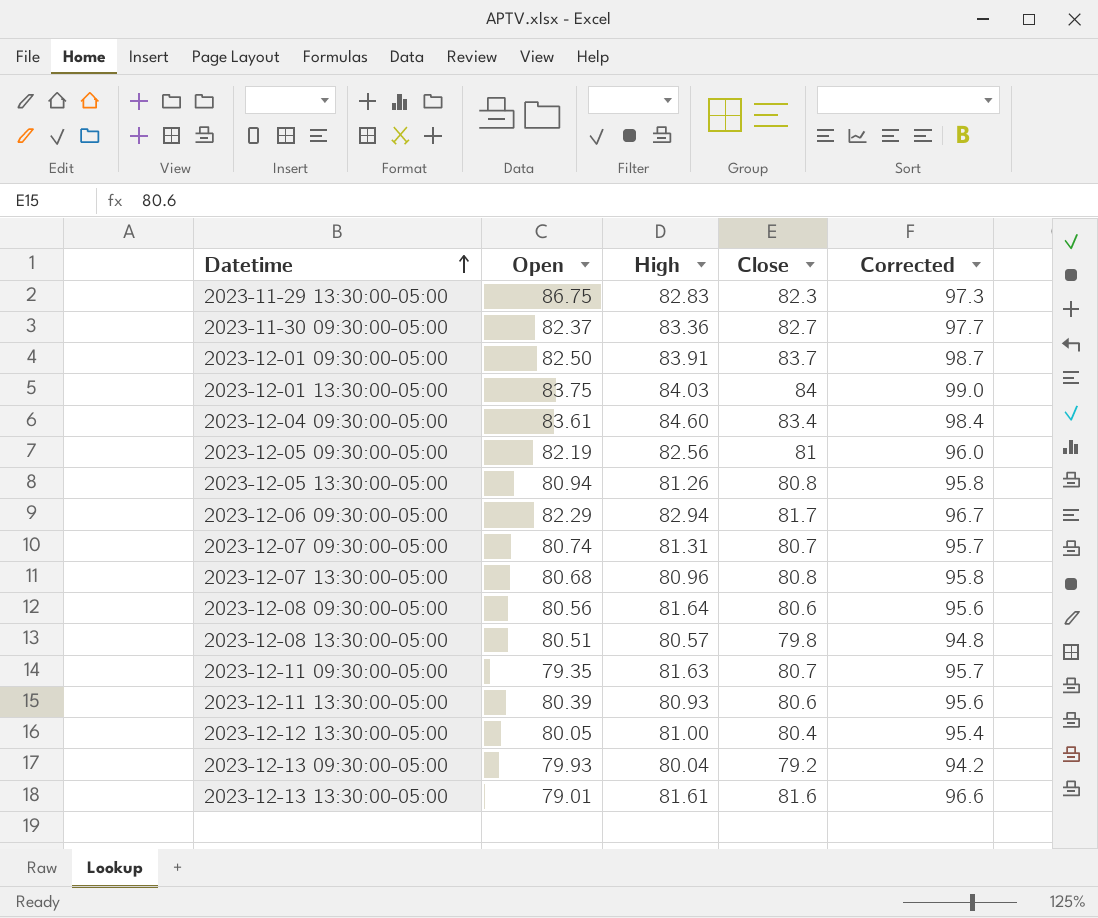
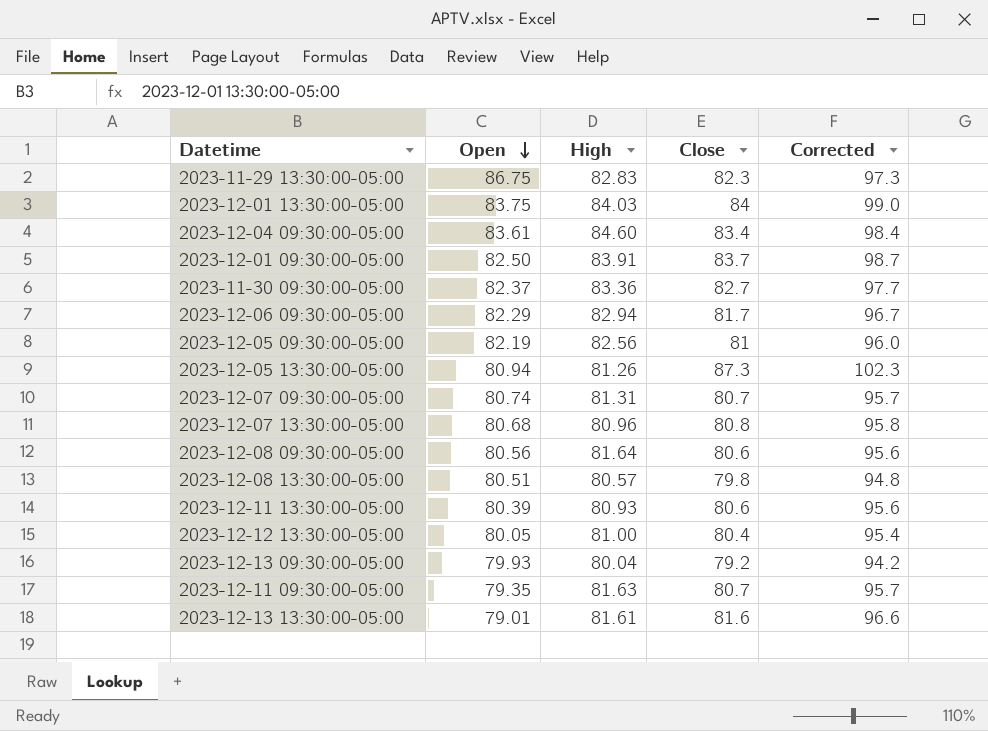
row order: Datetime ascending -> Open descending
2023-12-05 13:30:00-05:00 | Close: 80.8 -> 87.3
2023-12-05 13:30:00-05:00 | Corrected: 95.8 -> 102.3

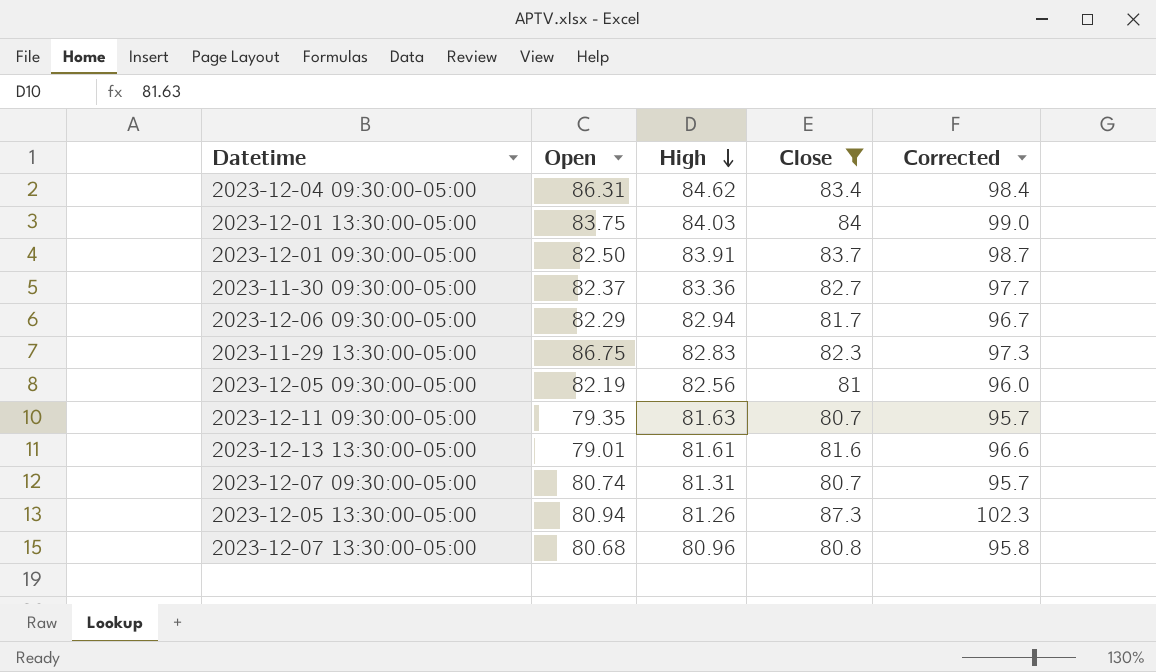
filter: none -> Close >= 80.7
row order: Open descending -> High descending
2023-12-04 09:30:00-05:00 | Open: 83.61 -> 86.31
2023-12-04 09:30:00-05:00 | High: 84.60 -> 84.62

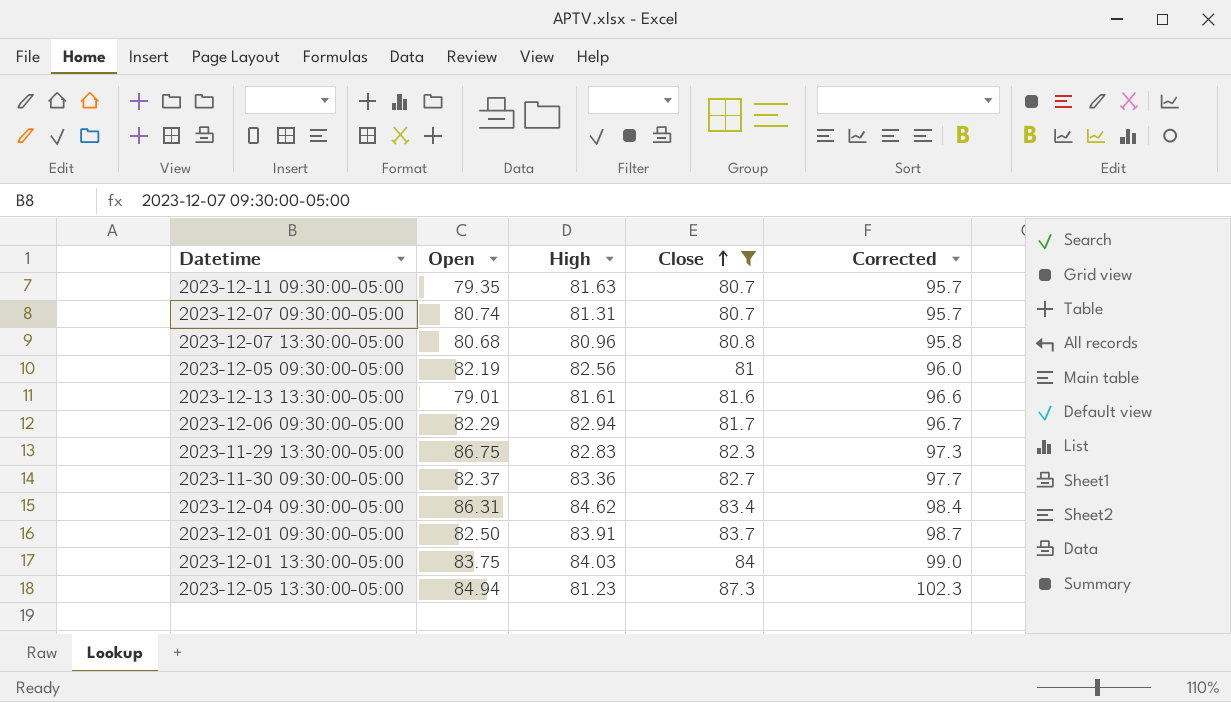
row order: High descending -> Close ascending
2023-12-05 13:30:00-05:00 | Open: 80.94 -> 84.94
2023-12-05 13:30:00-05:00 | High: 81.26 -> 81.23

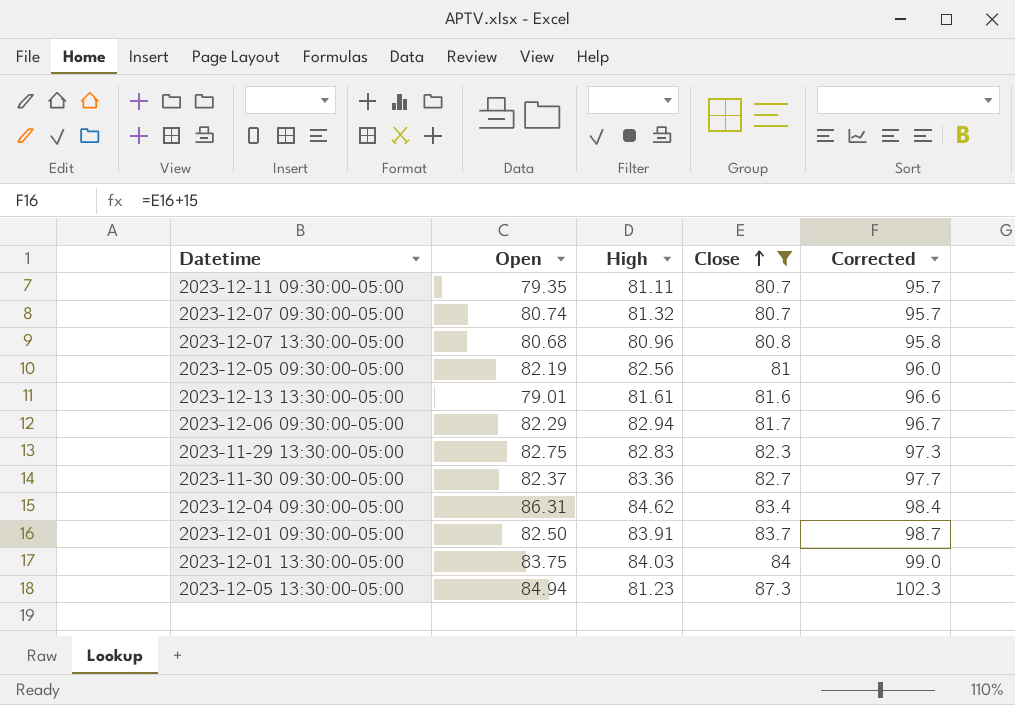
2023-12-11 09:30:00-05:00 | High: 81.63 -> 81.11
2023-12-07 09:30:00-05:00 | High: 81.31 -> 81.32
2023-11-29 13:30:00-05:00 | Open: 86.75 -> 82.75

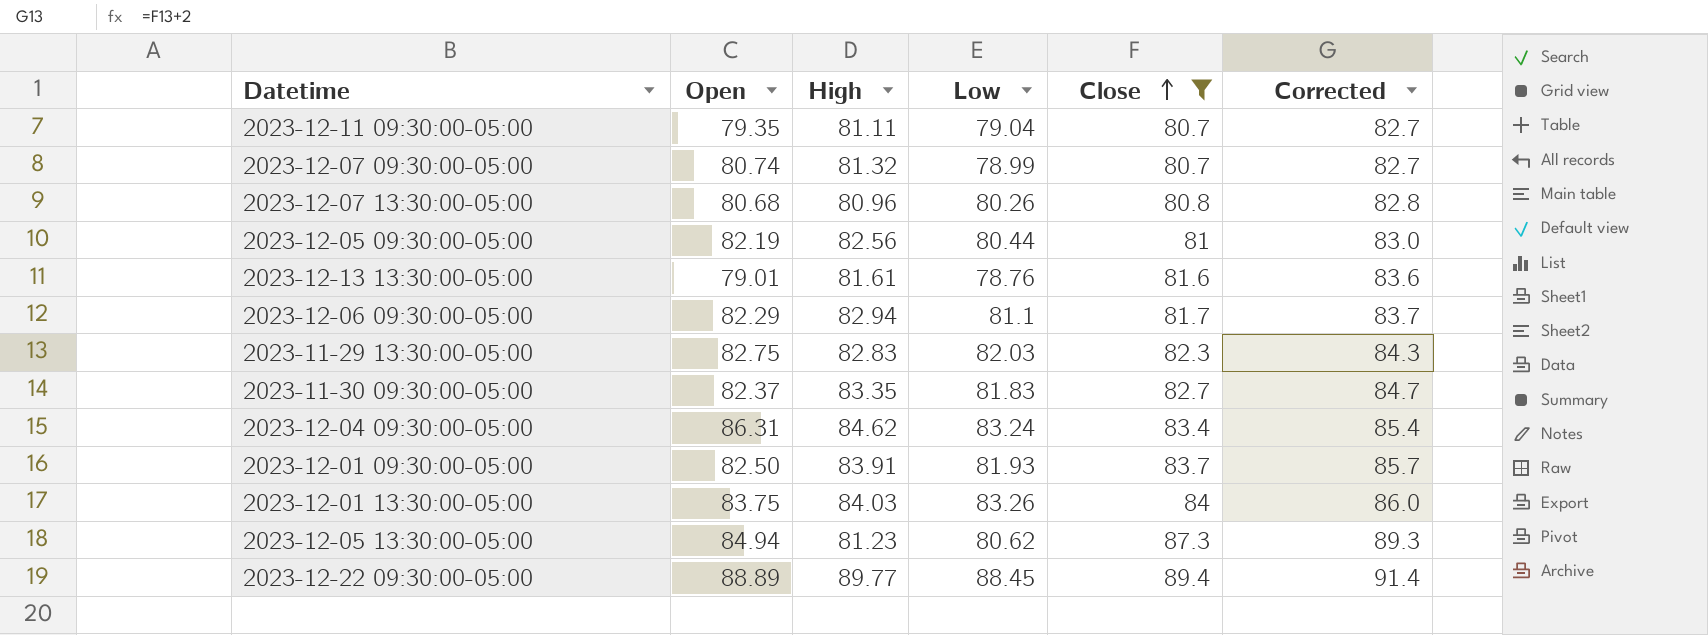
column Low | position: none -> 4
column Corrected | formula: [Close] + 15 -> [Close] + 2
2023-11-30 09:30:00-05:00 | High: 83.36 -> 83.35
row 2023-12-22 09:30:00-05:00: none -> 88.89 | 89.77 | 88.45 | 89.4 | 91.4

